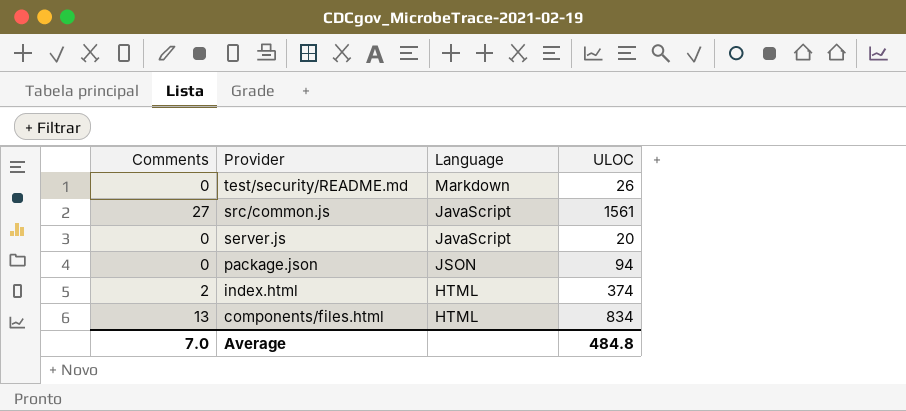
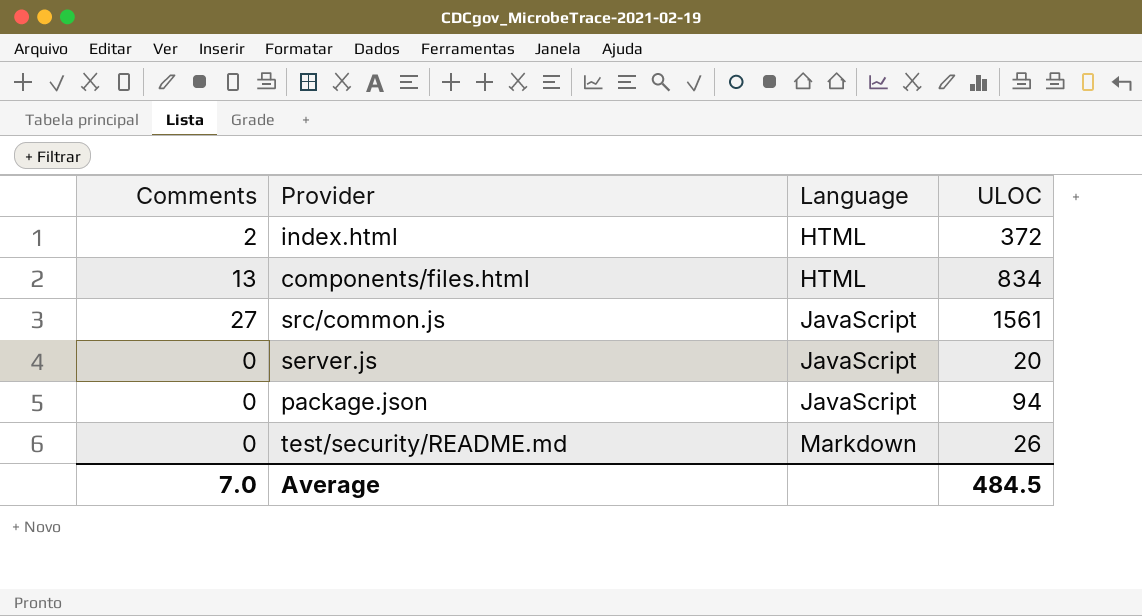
row order: Provider descending -> Language ascending
index.html | ULOC: 374 -> 372
package.json | Language: JSON -> JavaScript
Average | ULOC: 484.8 -> 484.5

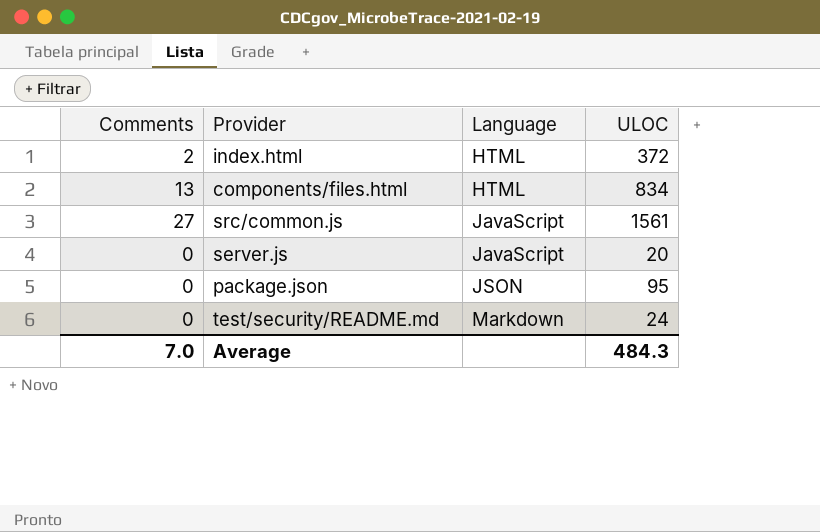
package.json | Language: JavaScript -> JSON
package.json | ULOC: 94 -> 95
test/security/README.md | ULOC: 26 -> 24
Average | ULOC: 484.5 -> 484.3

